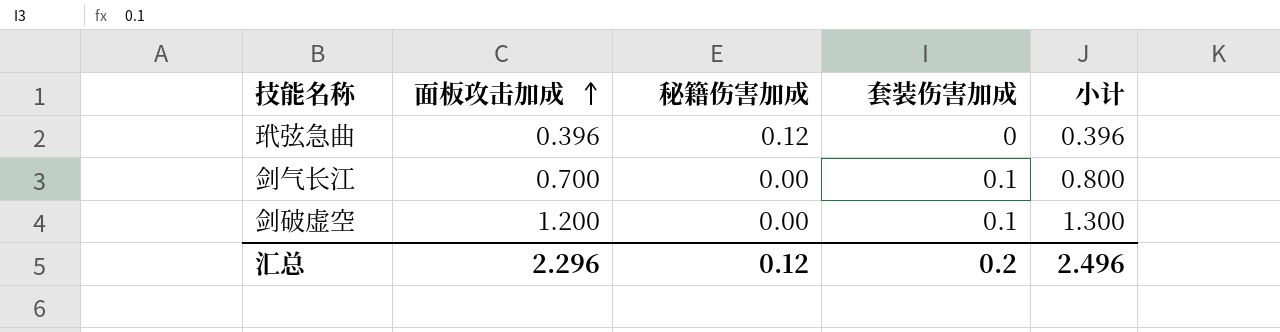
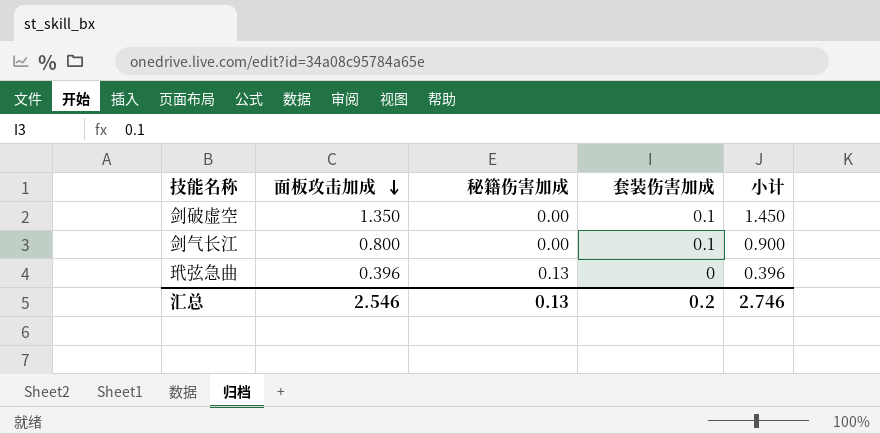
row order: 面板攻击加成 ascending -> 面板攻击加成 descending
剑破虚空 | 面板攻击加成: 1.200 -> 1.350
剑破虚空 | 小计: 1.300 -> 1.450
剑气长江 | 面板攻击加成: 0.700 -> 0.800
剑气长江 | 小计: 0.800 -> 0.900
玳弦急曲 | 秘籍伤害加成: 0.12 -> 0.13
汇总 | 面板攻击加成: 2.296 -> 2.546
汇总 | 秘籍伤害加成: 0.12 -> 0.13
汇总 | 小计: 2.496 -> 2.746

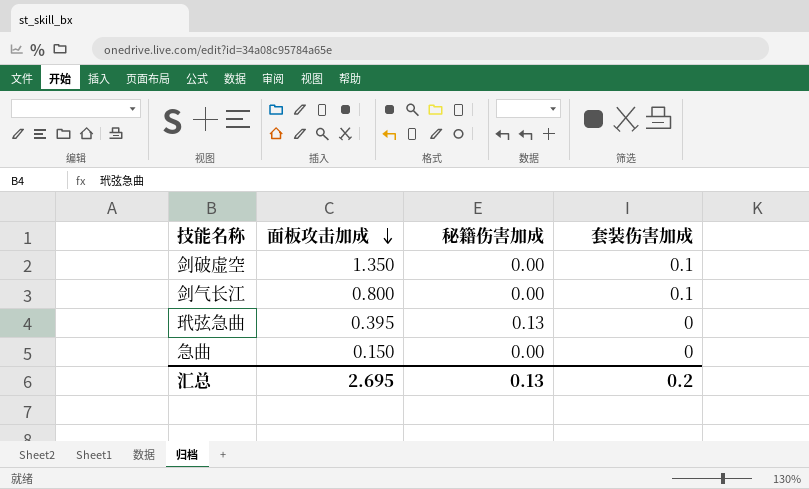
column 小计 | formula: [面板攻击加成] + [套装伤害加成] -> none
玳弦急曲 | 面板攻击加成: 0.396 -> 0.395
row 急曲: none -> 0.150 | 0.00 | 0
汇总 | 面板攻击加成: 2.546 -> 2.695

